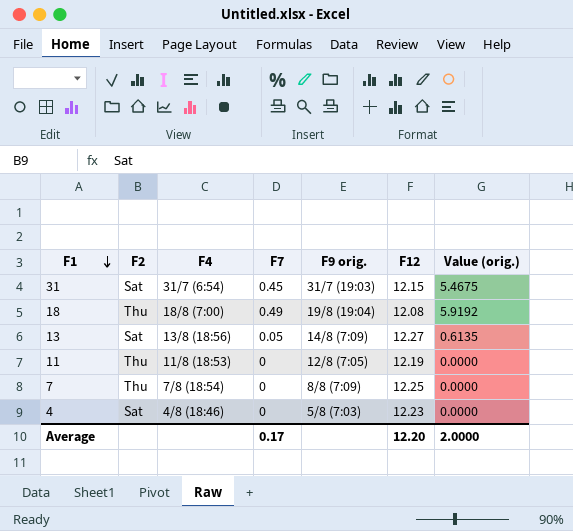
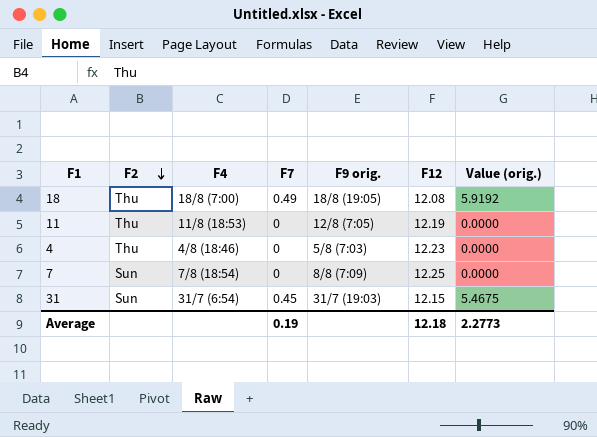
row order: F1 descending -> F2 descending
row 13: Sat | 13/8 (18:56) | 0.05 | 14/8 (7:09) | 12.27 | 0.6135 -> none
18 | F9 orig.: 19/8 (19:04) -> 18/8 (19:05)
4 | F2: Sat -> Thu
7 | F2: Thu -> Sun
31 | F2: Sat -> Sun
Average | F7: 0.17 -> 0.19
Average | F12: 12.20 -> 12.18
Average | Value (orig.): 2.0000 -> 2.2773

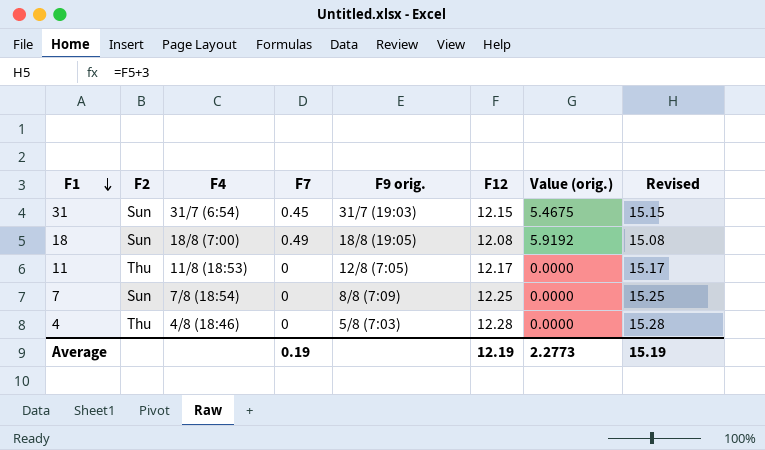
row order: F2 descending -> F1 descending
column Revised | formula: none -> [F12] + 3
18 | F2: Thu -> Sun
11 | F12: 12.19 -> 12.17
4 | F12: 12.23 -> 12.28
Average | F12: 12.18 -> 12.19

